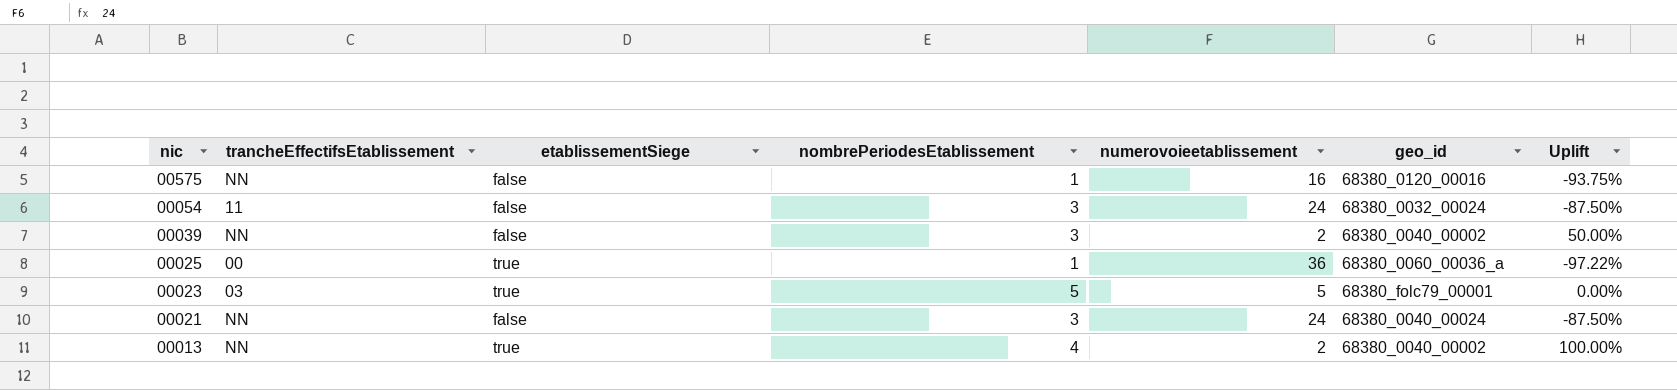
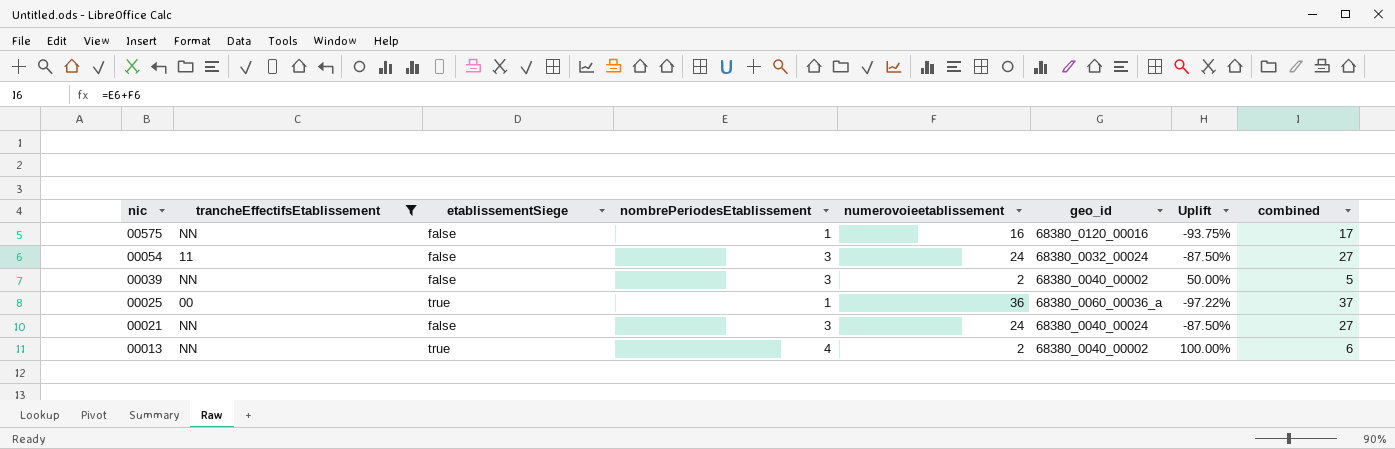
filter: none -> trancheEffectifsEtablissement != 03
column combined | formula: none -> [nombrePeriodesEtablissement] + [numerovoieetablissement]

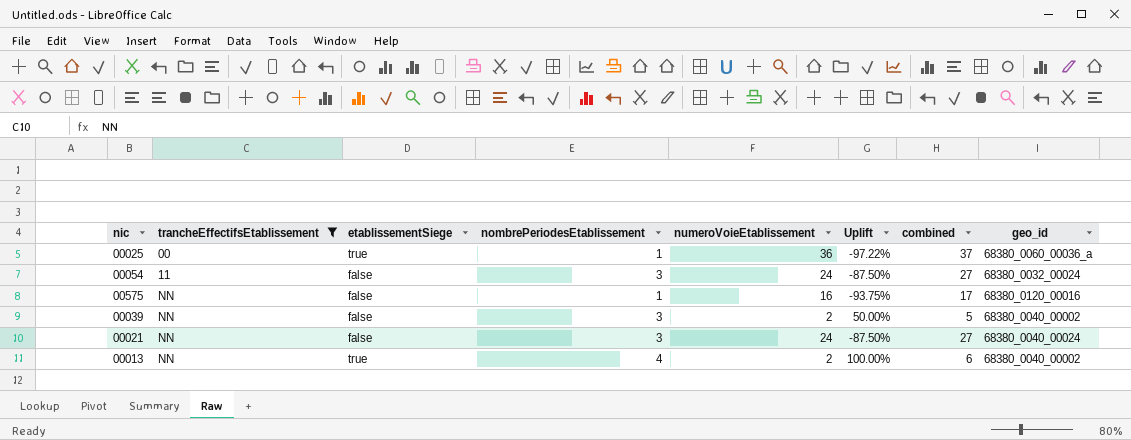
row order: nic descending -> trancheEffectifsEtablissement ascending
column name: numerovoieetablissement -> numeroVoieEtablissement
column geo_id | position: 6 -> 8

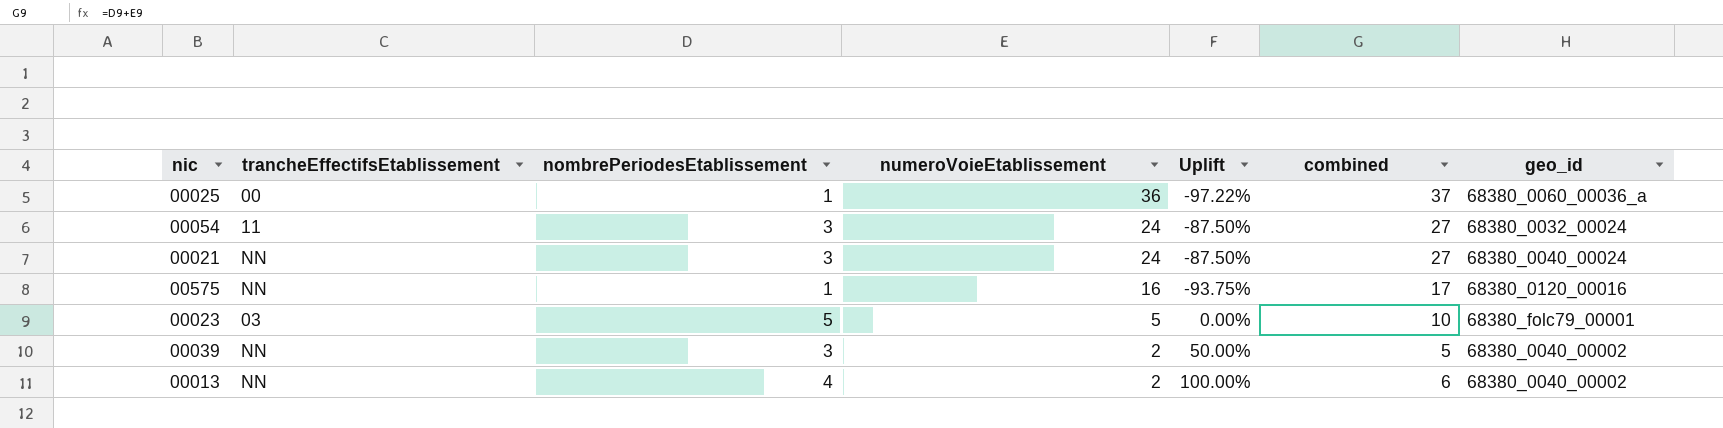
filter: trancheEffectifsEtablissement != 03 -> none
row order: trancheEffectifsEtablissement ascending -> numeroVoieEtablissement descending
column etablissementSiege | position: 3 -> none

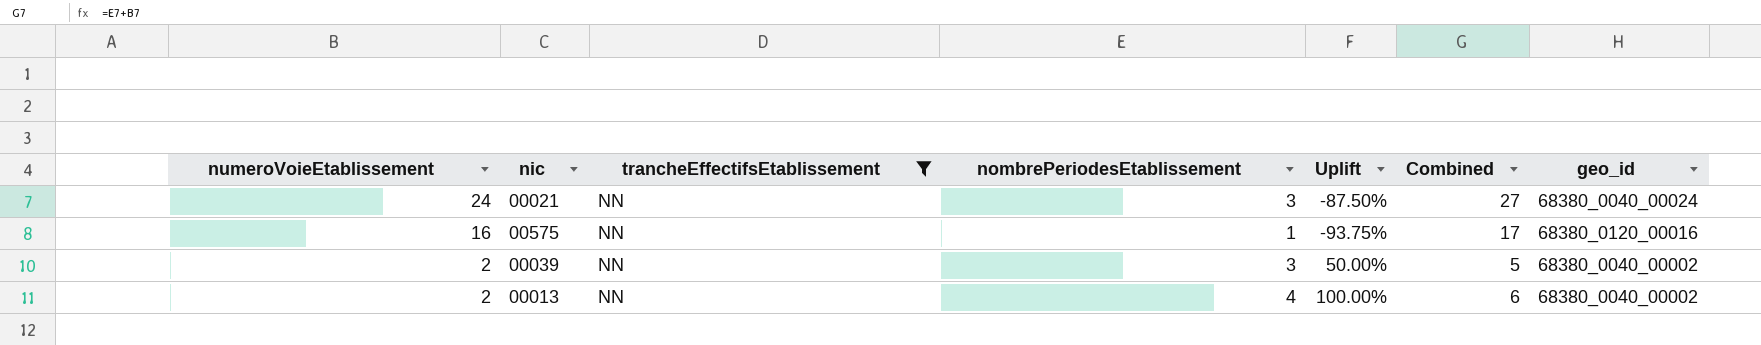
filter: none -> trancheEffectifsEtablissement = NN
column numeroVoieEtablissement | position: 4 -> 1
column name: combined -> Combined

